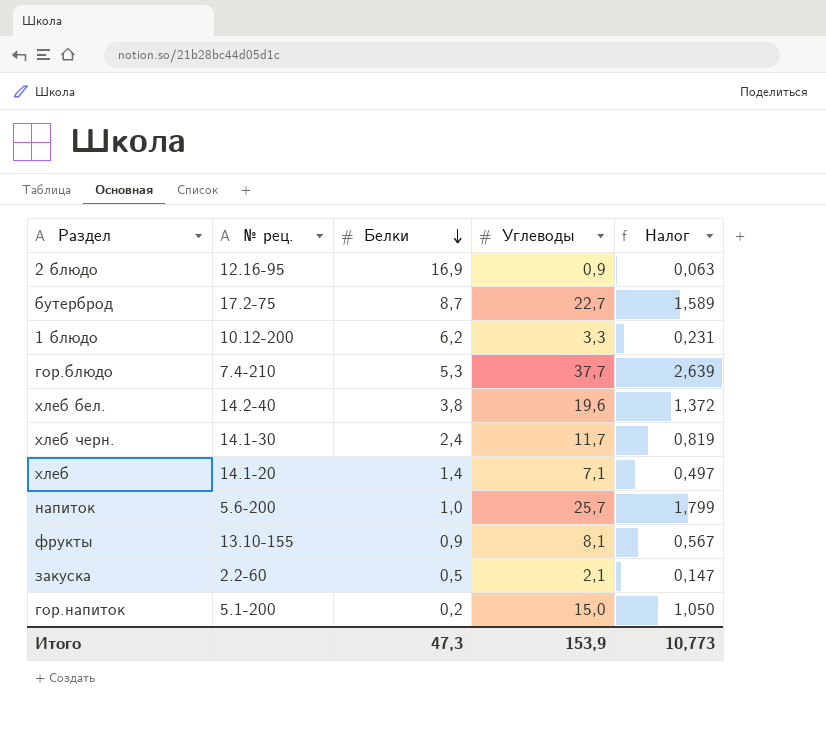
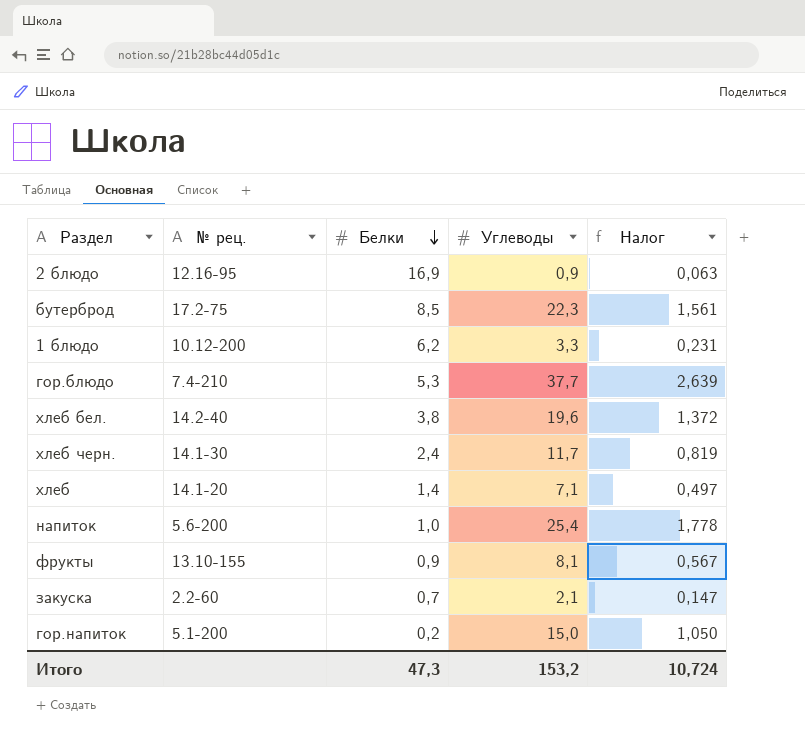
бутерброд | Белки: 8,7 -> 8,5
бутерброд | Углеводы: 22,7 -> 22,3
бутерброд | Налог: 1,589 -> 1,561
напиток | Углеводы: 25,7 -> 25,4
напиток | Налог: 1,799 -> 1,778
закуска | Белки: 0,5 -> 0,7
Итого | Углеводы: 153,9 -> 153,2
Итого | Налог: 10,773 -> 10,724

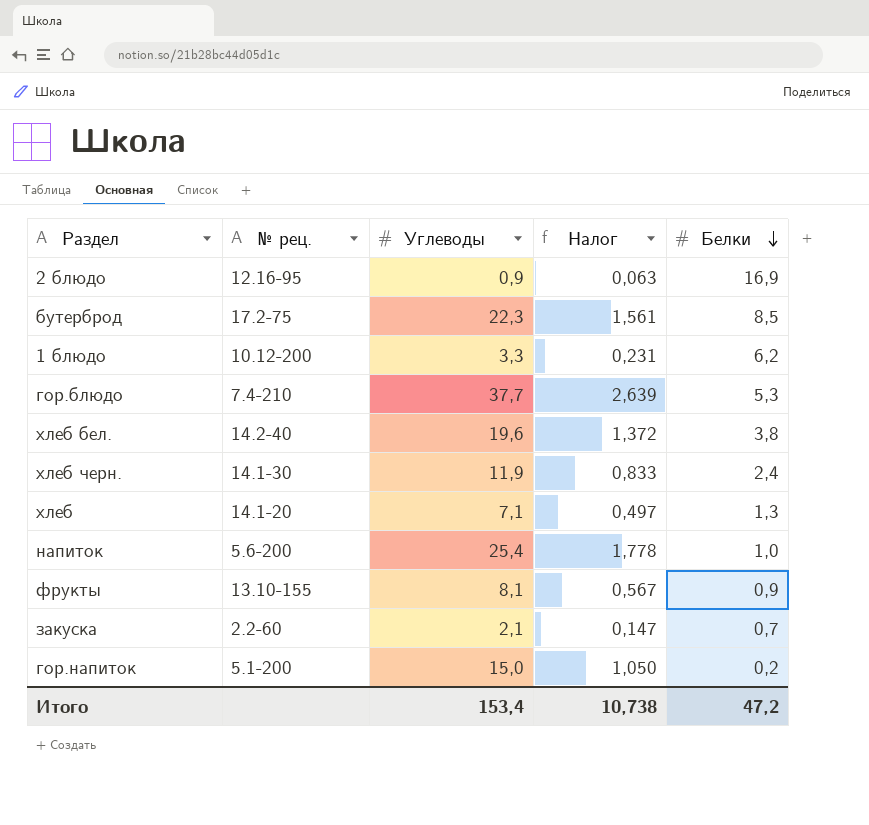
column Белки | position: 3 -> 5
хлеб черн. | Углеводы: 11,7 -> 11,9
хлеб черн. | Налог: 0,819 -> 0,833
хлеб | Белки: 1,4 -> 1,3
Итого | Углеводы: 153,2 -> 153,4
Итого | Налог: 10,724 -> 10,738
Итого | Белки: 47,3 -> 47,2

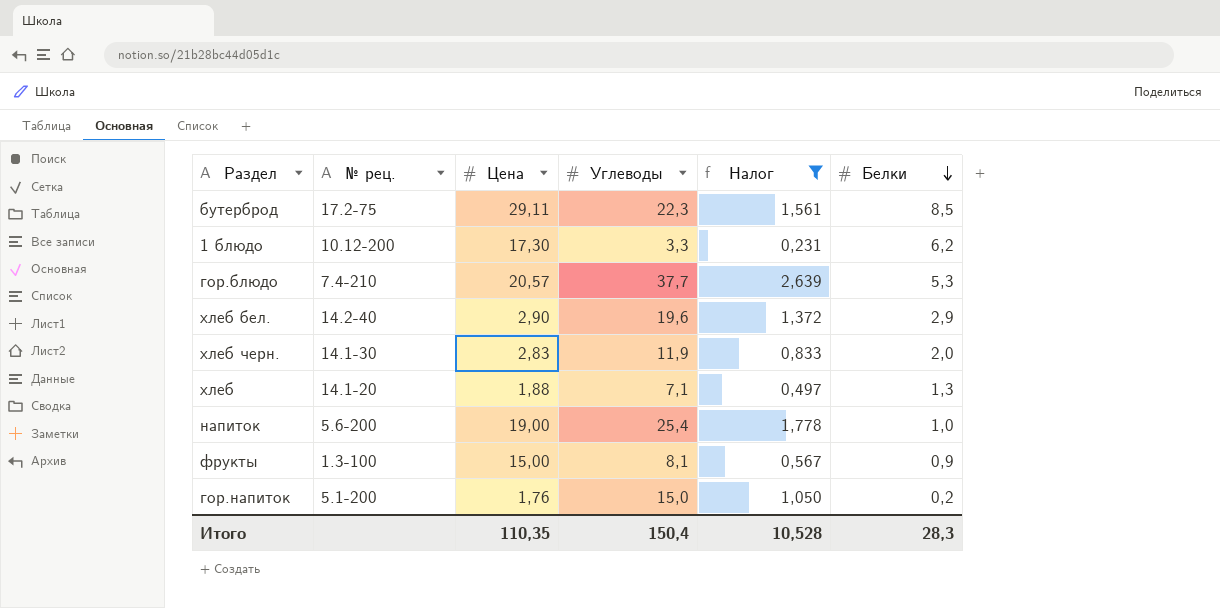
filter: none -> Налог >= 0,231
column Цена | position: none -> 3
хлеб бел. | Белки: 3,8 -> 2,9
хлеб черн. | Белки: 2,4 -> 2,0
фрукты | № рец.: 13.10-155 -> 1.3-100
Итого | Углеводы: 153,4 -> 150,4
Итого | Налог: 10,738 -> 10,528
Итого | Белки: 47,2 -> 28,3

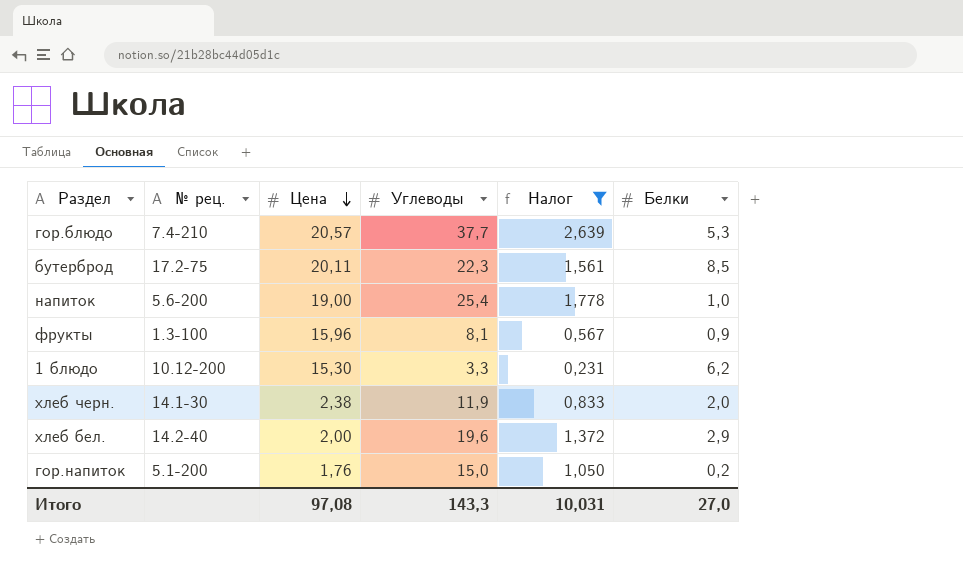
row order: Белки descending -> Цена descending
row хлеб: 14.1-20 | 1,88 | 7,1 | 0,497 | 1,3 -> none
бутерброд | Цена: 29,11 -> 20,11
фрукты | Цена: 15,00 -> 15,96
1 блюдо | Цена: 17,30 -> 15,30
хлеб черн. | Цена: 2,83 -> 2,38
хлеб бел. | Цена: 2,90 -> 2,00
Итого | Цена: 110,35 -> 97,08
Итого | Углеводы: 150,4 -> 143,3
Итого | Налог: 10,528 -> 10,031
Итого | Белки: 28,3 -> 27,0

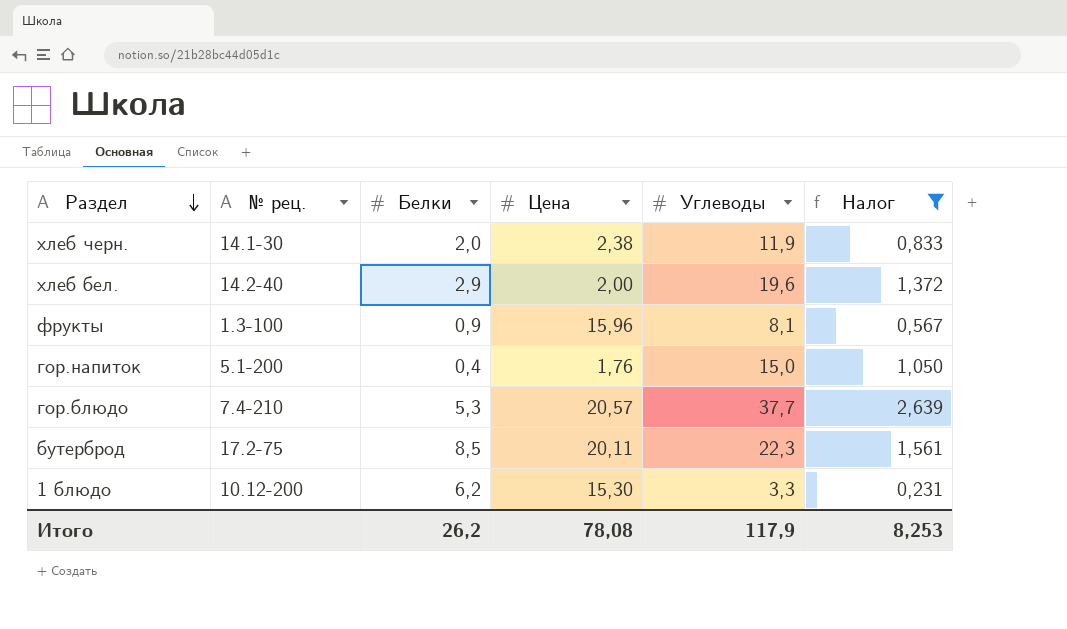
row order: Цена descending -> Раздел descending
column Белки | position: 6 -> 3
row напиток: 5.6-200 | 19,00 | 25,4 | 1,778 | 1,0 -> none
гор.напиток | Белки: 0,2 -> 0,4
Итого | Белки: 27,0 -> 26,2
Итого | Цена: 97,08 -> 78,08
Итого | Углеводы: 143,3 -> 117,9
Итого | Налог: 10,031 -> 8,253

